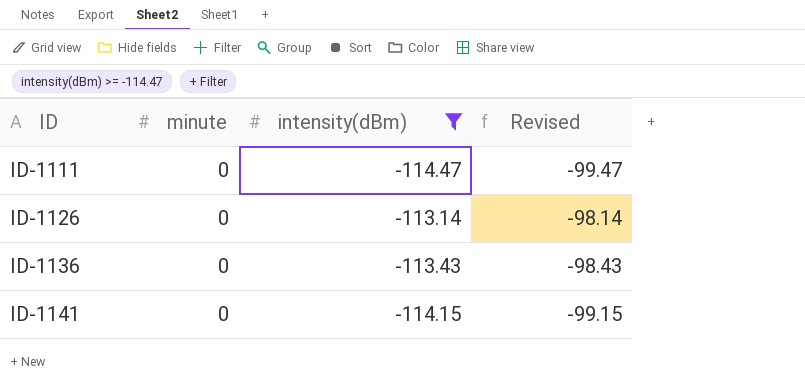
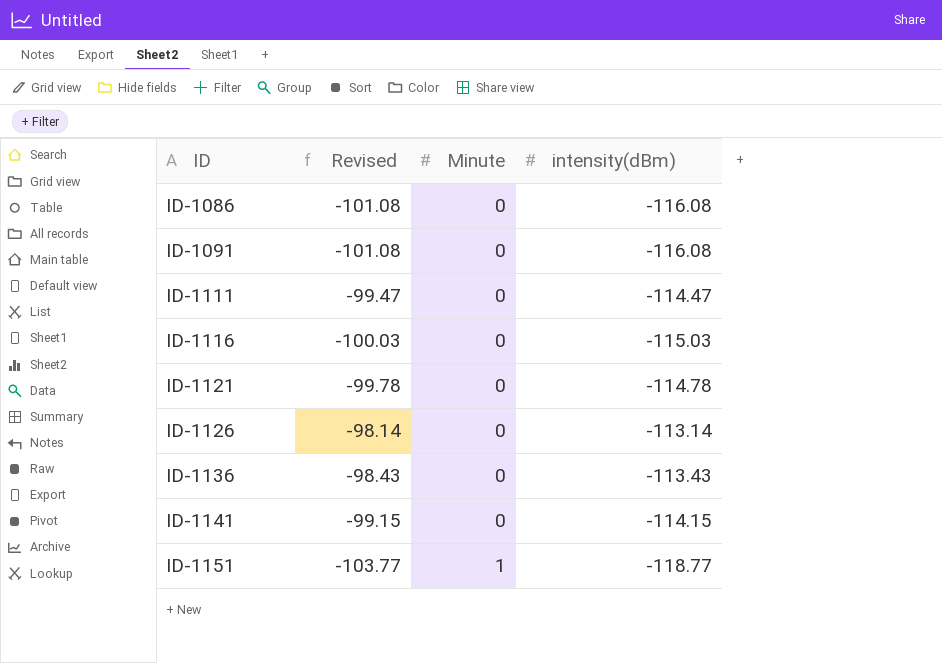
filter: intensity(dBm) >= -114.47 -> none
column Revised | position: 4 -> 2
column name: minute -> Minute

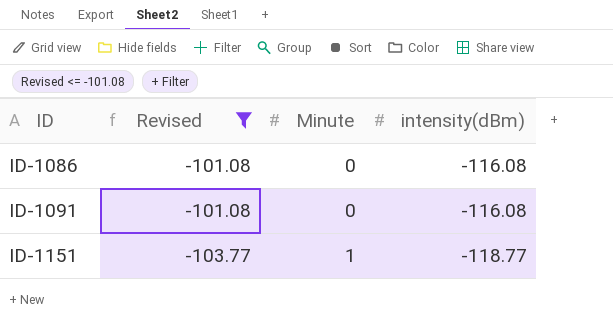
filter: none -> Revised <= -101.08

